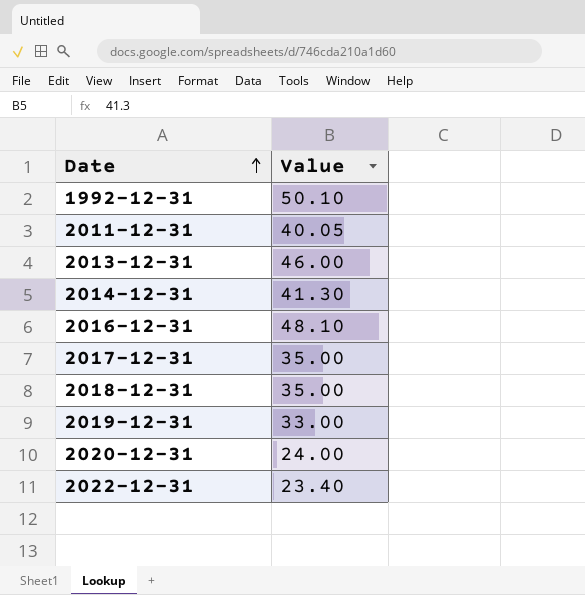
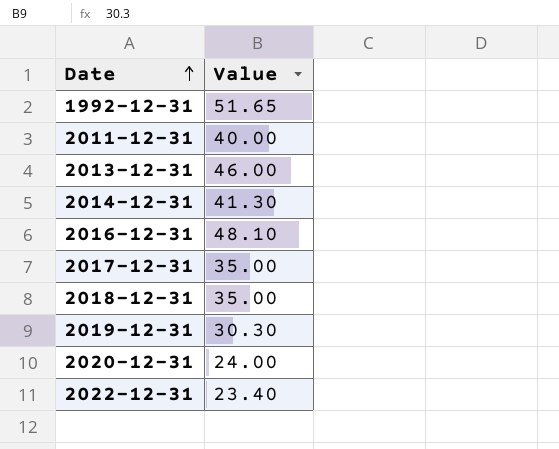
1992-12-31 | Value: 50.10 -> 51.65
2011-12-31 | Value: 40.05 -> 40.00
2019-12-31 | Value: 33.00 -> 30.30

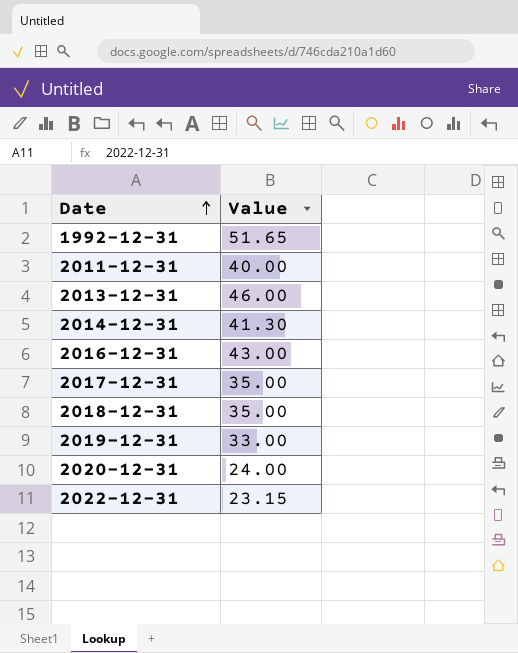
2016-12-31 | Value: 48.10 -> 43.00
2019-12-31 | Value: 30.30 -> 33.00
2022-12-31 | Value: 23.40 -> 23.15

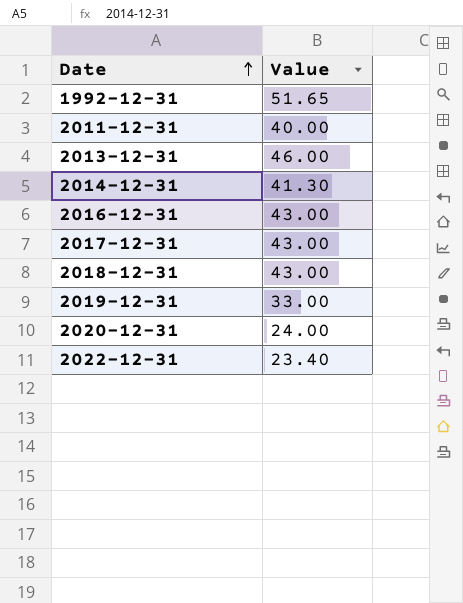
2017-12-31 | Value: 35.00 -> 43.00
2018-12-31 | Value: 35.00 -> 43.00
2022-12-31 | Value: 23.15 -> 23.40

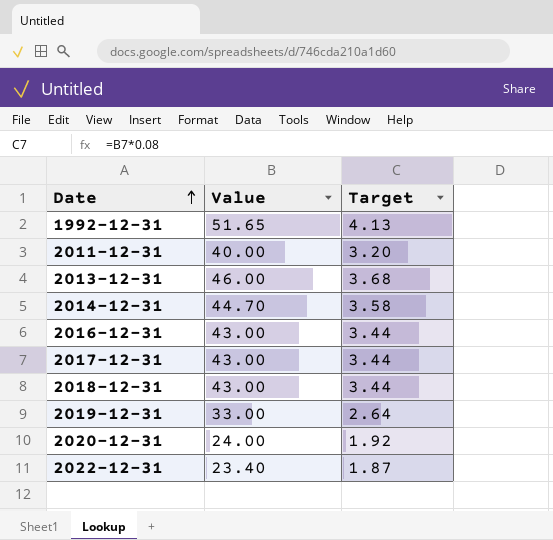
column Target | formula: none -> [Value] * 0.08
2014-12-31 | Value: 41.30 -> 44.70

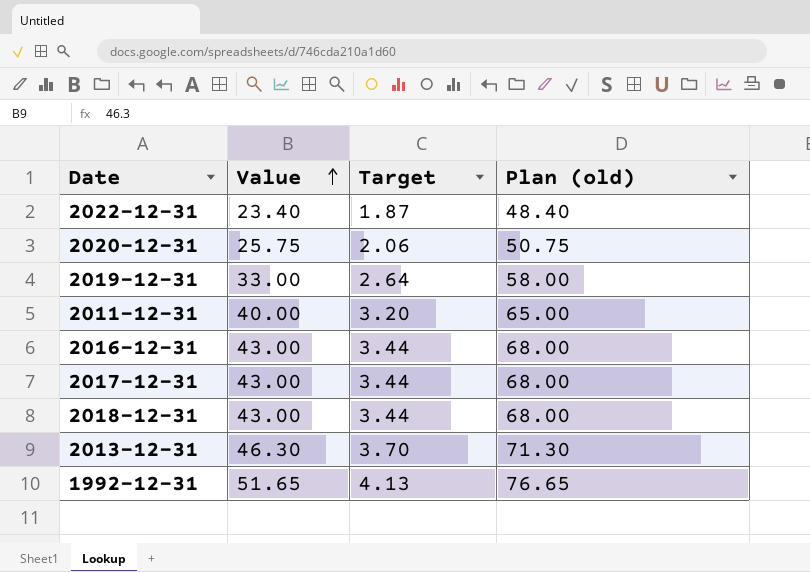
row order: Date ascending -> Value ascending
column Plan (old) | formula: none -> [Value] + 25
row 2014-12-31: 44.70 | 3.58 -> none
2020-12-31 | Value: 24.00 -> 25.75
2020-12-31 | Target: 1.92 -> 2.06
2013-12-31 | Value: 46.00 -> 46.30
2013-12-31 | Target: 3.68 -> 3.70

